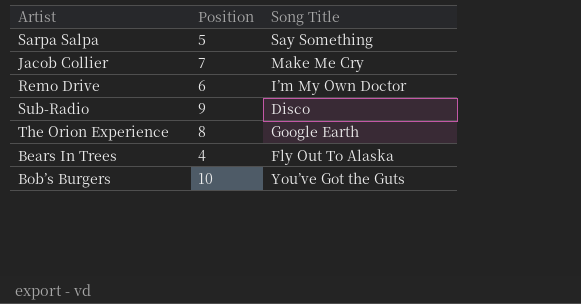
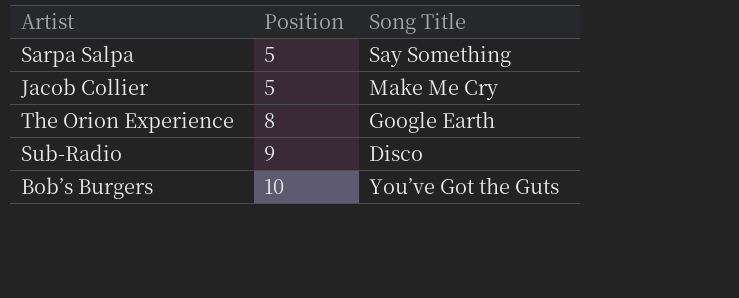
row order: none -> Position ascending
row Remo Drive: 6 | I’m My Own Doctor -> none
row Bears In Trees: 4 | Fly Out To Alaska -> none
Jacob Collier | Position: 7 -> 5

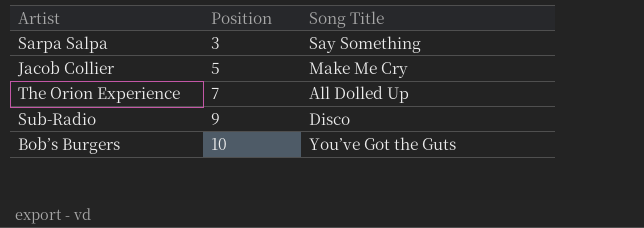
Sarpa Salpa | Position: 5 -> 3
The Orion Experience | Position: 8 -> 7
The Orion Experience | Song Title: Google Earth -> All Dolled Up

